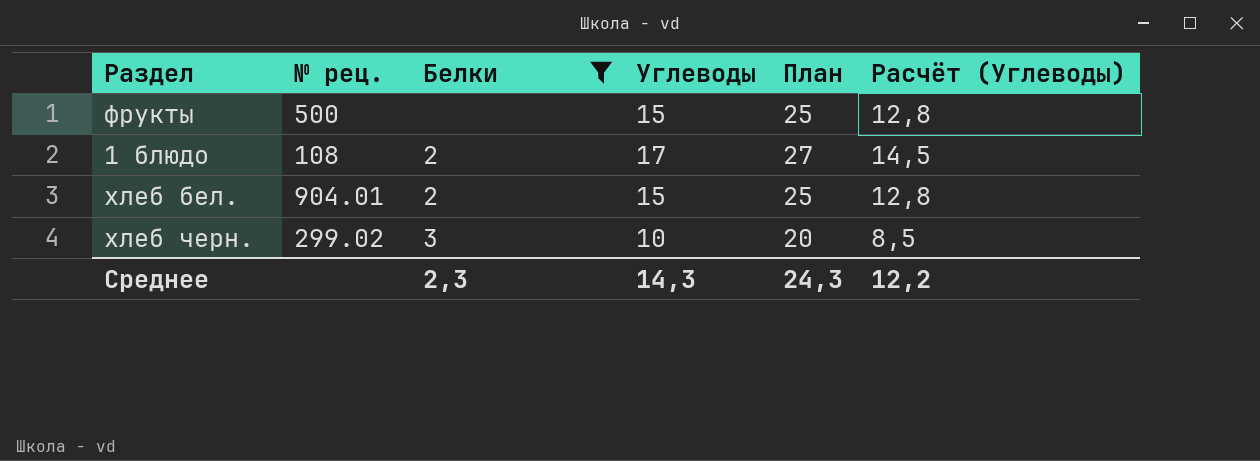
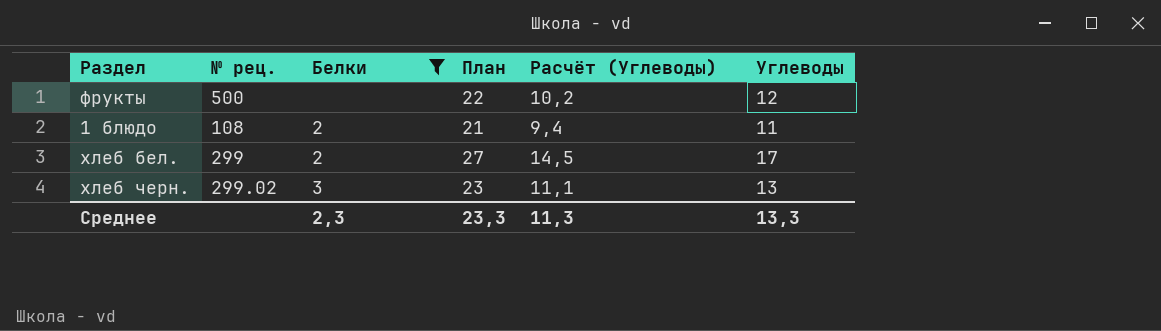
column Углеводы | position: 4 -> 6
фрукты | План: 25 -> 22
фрукты | Расчёт (Углеводы): 12,8 -> 10,2
фрукты | Углеводы: 15 -> 12
1 блюдо | План: 27 -> 21
1 блюдо | Расчёт (Углеводы): 14,5 -> 9,4
1 блюдо | Углеводы: 17 -> 11
хлеб бел. | № рец.: 904.01 -> 299
хлеб бел. | План: 25 -> 27
хлеб бел. | Расчёт (Углеводы): 12,8 -> 14,5
хлеб бел. | Углеводы: 15 -> 17
хлеб черн. | План: 20 -> 23
хлеб черн. | Расчёт (Углеводы): 8,5 -> 11,1
хлеб черн. | Углеводы: 10 -> 13
Среднее | План: 24,3 -> 23,3
Среднее | Расчёт (Углеводы): 12,2 -> 11,3
Среднее | Углеводы: 14,3 -> 13,3

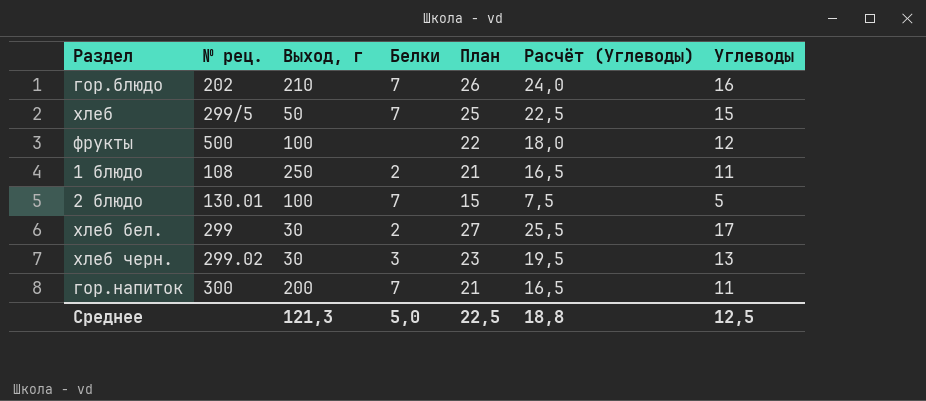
filter: Белки != 7 -> none
column Выход, г | position: none -> 3
column Расчёт (Углеводы) | formula: [Углеводы] * 0,85 -> [Углеводы] * 1,5
Среднее | Белки: 2,3 -> 5,0
Среднее | План: 23,3 -> 22,5
Среднее | Расчёт (Углеводы): 11,3 -> 18,8
Среднее | Углеводы: 13,3 -> 12,5

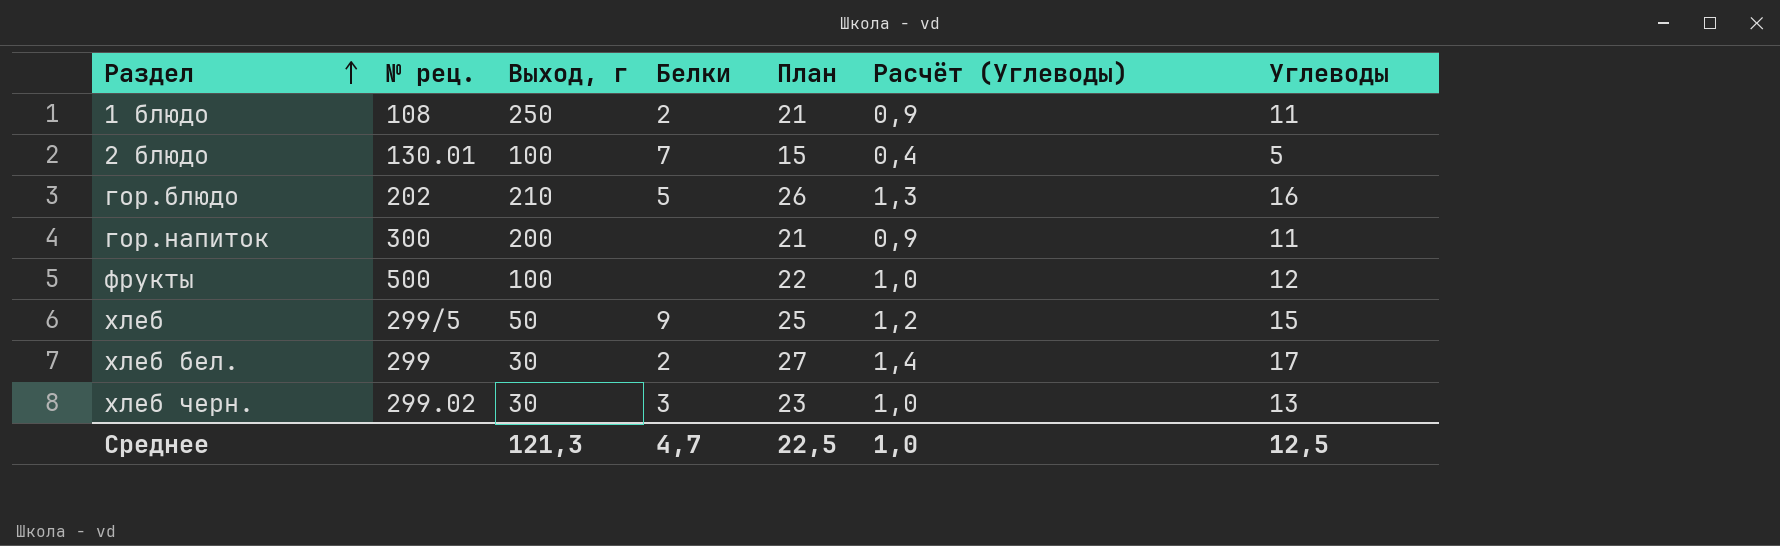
row order: none -> Раздел ascending
column Расчёт (Углеводы) | formula: [Углеводы] * 1,5 -> [Углеводы] * 0,08
гор.блюдо | Белки: 7 -> 5
гор.напиток | Белки: 7 -> none
хлеб | Белки: 7 -> 9
Среднее | Белки: 5,0 -> 4,7
Среднее | Расчёт (Углеводы): 18,8 -> 1,0

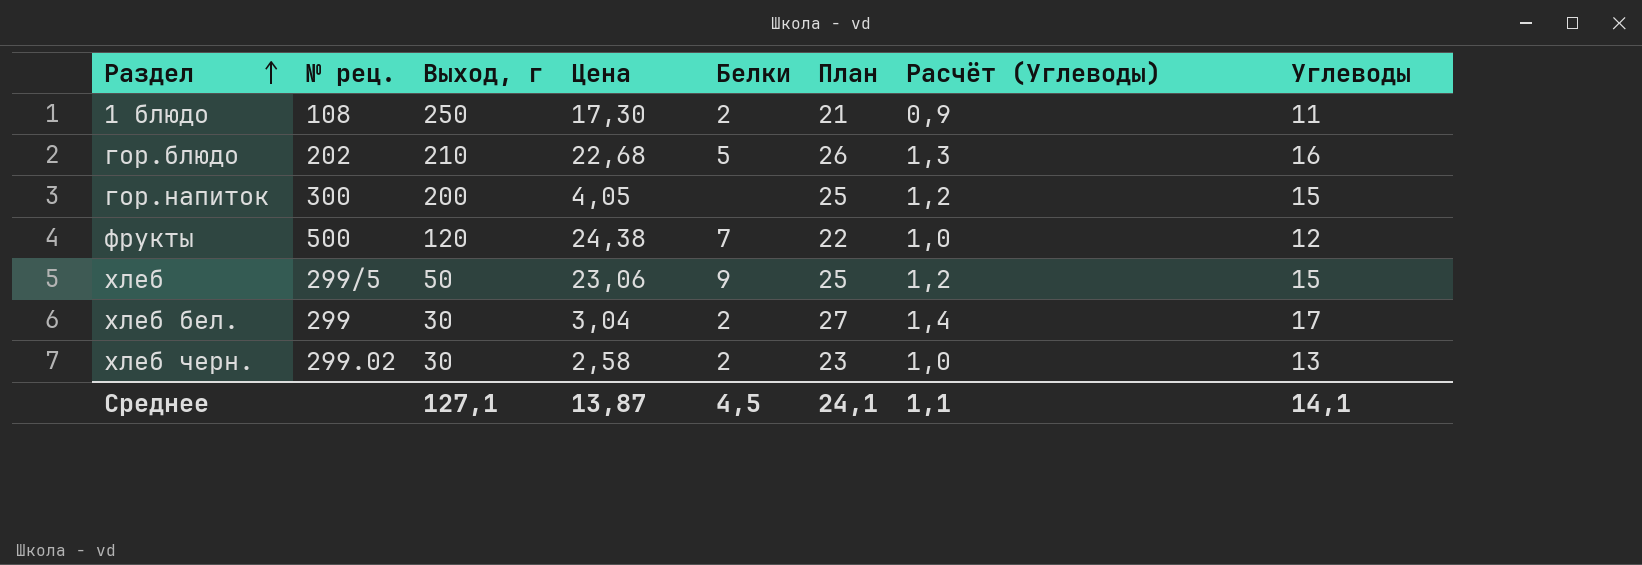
column Цена | position: none -> 4
row 2 блюдо: 130.01 | 100 | 7 | 15 | 0,4 | 5 -> none
гор.напиток | План: 21 -> 25
гор.напиток | Расчёт (Углеводы): 0,9 -> 1,2
гор.напиток | Углеводы: 11 -> 15
фрукты | Выход, г: 100 -> 120
фрукты | Белки: none -> 7
хлеб черн. | Белки: 3 -> 2
Среднее | Выход, г: 121,3 -> 127,1
Среднее | Белки: 4,7 -> 4,5
Среднее | План: 22,5 -> 24,1
Среднее | Расчёт (Углеводы): 1,0 -> 1,1
Среднее | Углеводы: 12,5 -> 14,1

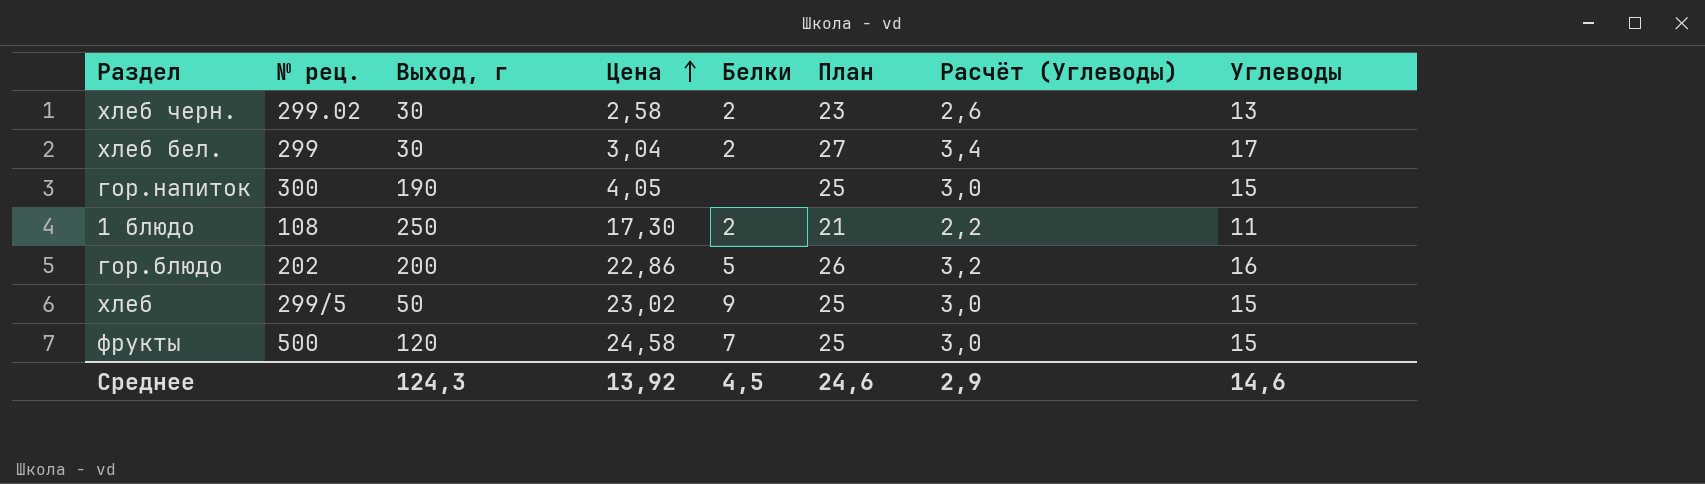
row order: Раздел ascending -> Цена ascending
column Расчёт (Углеводы) | formula: [Углеводы] * 0,08 -> [Углеводы] * 0,2
гор.напиток | Выход, г: 200 -> 190
гор.блюдо | Выход, г: 210 -> 200
гор.блюдо | Цена: 22,68 -> 22,86
хлеб | Цена: 23,06 -> 23,02
фрукты | Цена: 24,38 -> 24,58
фрукты | План: 22 -> 25
фрукты | Углеводы: 12 -> 15
Среднее | Выход, г: 127,1 -> 124,3
Среднее | Цена: 13,87 -> 13,92
Среднее | План: 24,1 -> 24,6
Среднее | Расчёт (Углеводы): 1,1 -> 2,9
Среднее | Углеводы: 14,1 -> 14,6

